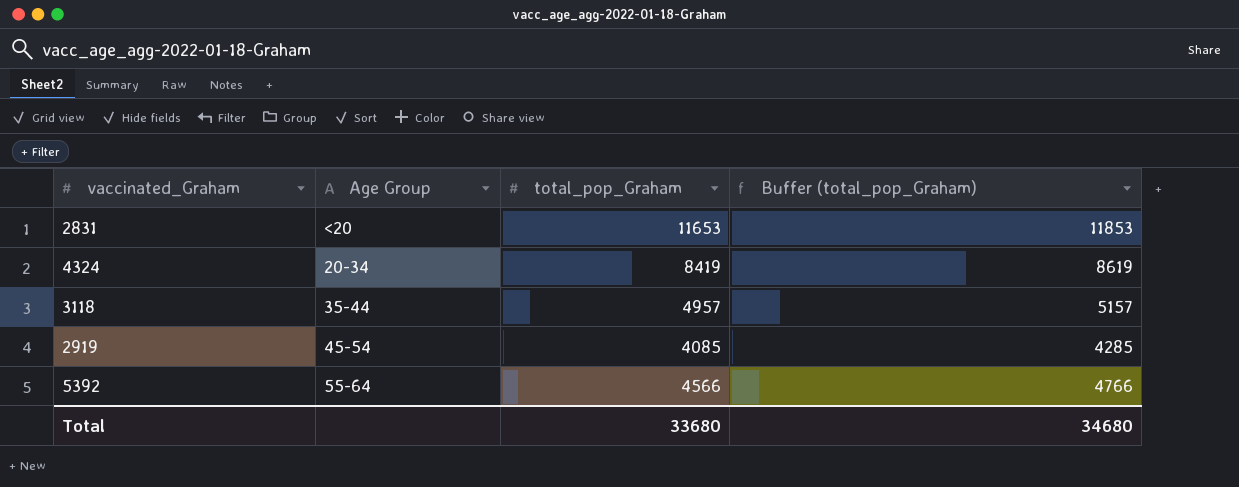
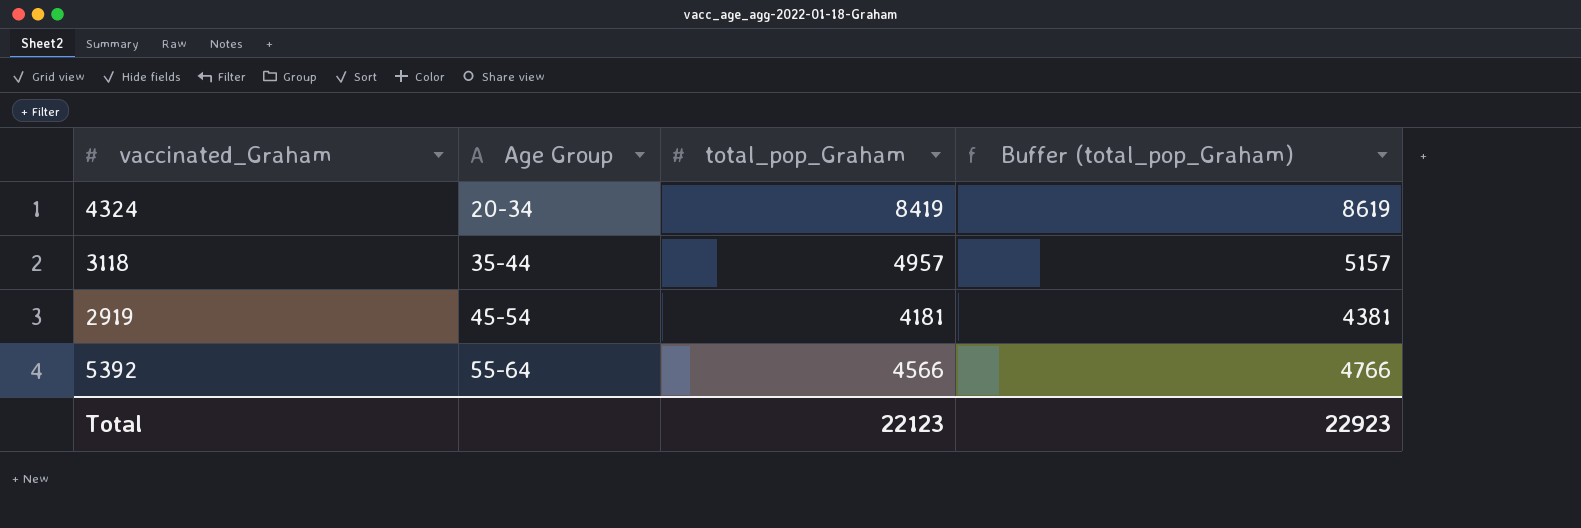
row 2831: <20 | 11653 | 11853 -> none
2919 | total_pop_Graham: 4085 -> 4181
2919 | Buffer (total_pop_Graham): 4285 -> 4381
Total | total_pop_Graham: 33680 -> 22123
Total | Buffer (total_pop_Graham): 34680 -> 22923

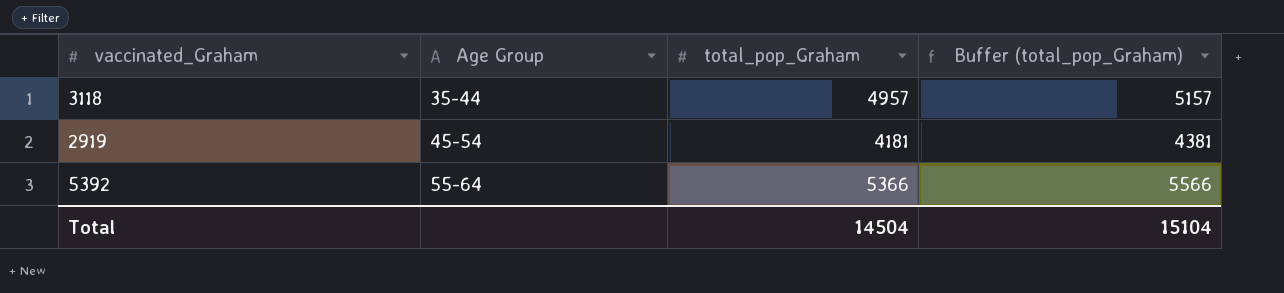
row 4324: 20-34 | 8419 | 8619 -> none
5392 | total_pop_Graham: 4566 -> 5366
5392 | Buffer (total_pop_Graham): 4766 -> 5566
Total | total_pop_Graham: 22123 -> 14504
Total | Buffer (total_pop_Graham): 22923 -> 15104

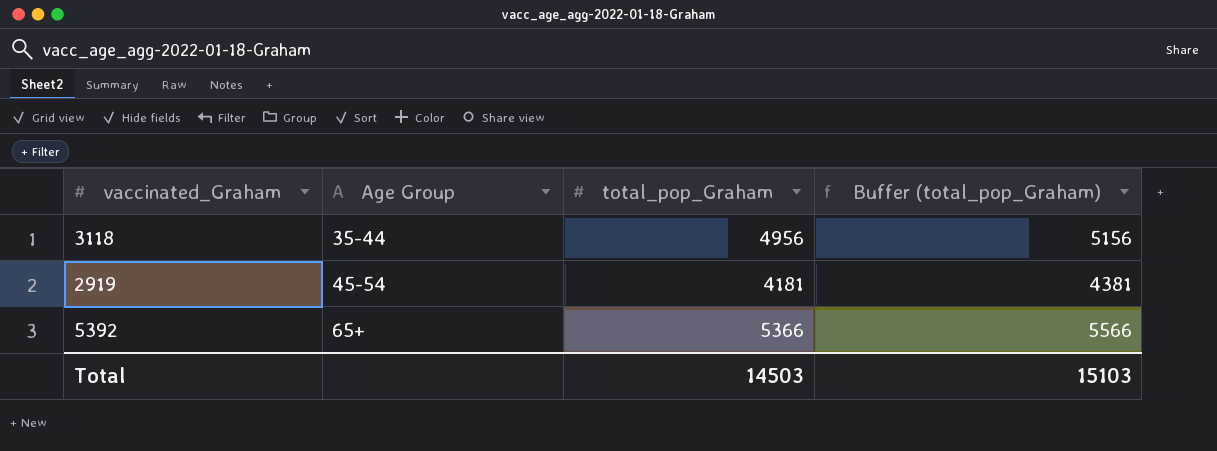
3118 | total_pop_Graham: 4957 -> 4956
3118 | Buffer (total_pop_Graham): 5157 -> 5156
5392 | Age Group: 55-64 -> 65+
Total | total_pop_Graham: 14504 -> 14503
Total | Buffer (total_pop_Graham): 15104 -> 15103

